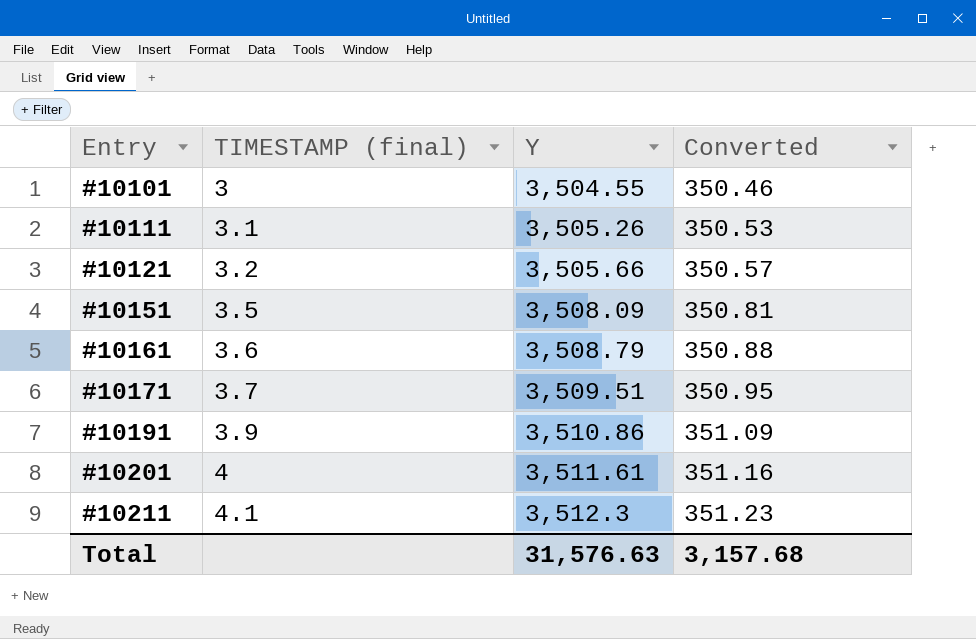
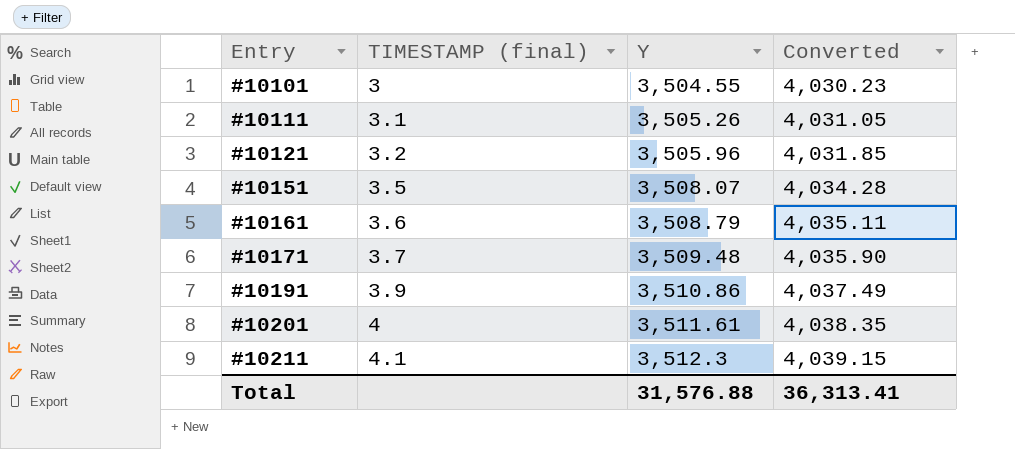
column Converted | formula: [Y] * 0.1 -> [Y] * 1.15
#10121 | Y: 3,505.66 -> 3,505.96
#10151 | Y: 3,508.09 -> 3,508.07
#10171 | Y: 3,509.51 -> 3,509.48
Total | Y: 31,576.63 -> 31,576.88
Total | Converted: 3,157.68 -> 36,313.41

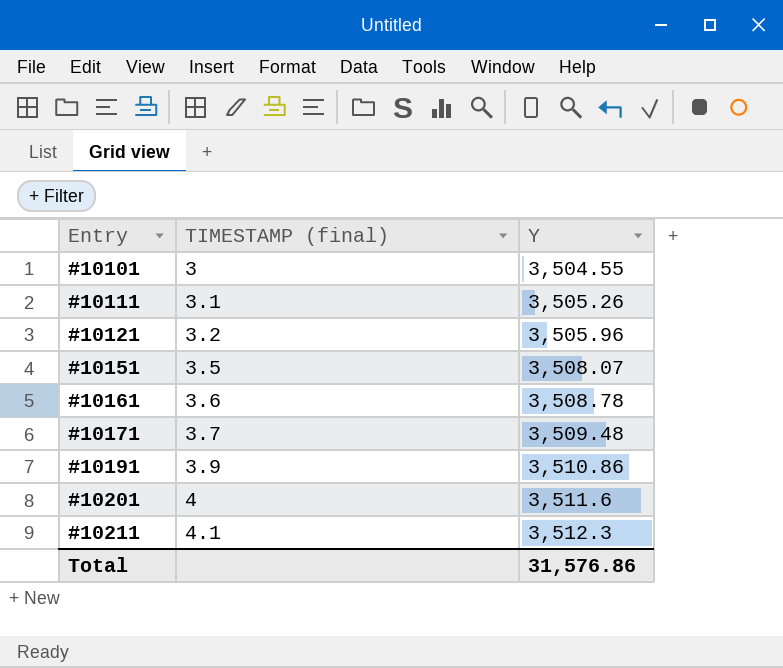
column Converted | formula: [Y] * 1.15 -> none
#10161 | Y: 3,508.79 -> 3,508.78
#10201 | Y: 3,511.61 -> 3,511.6
Total | Y: 31,576.88 -> 31,576.86

